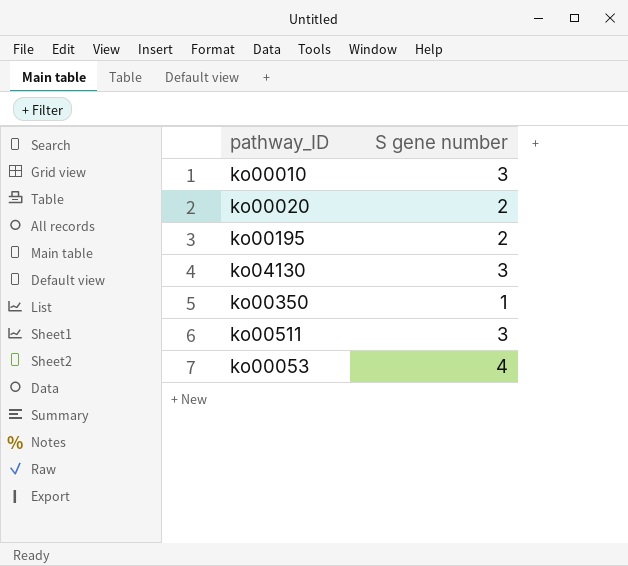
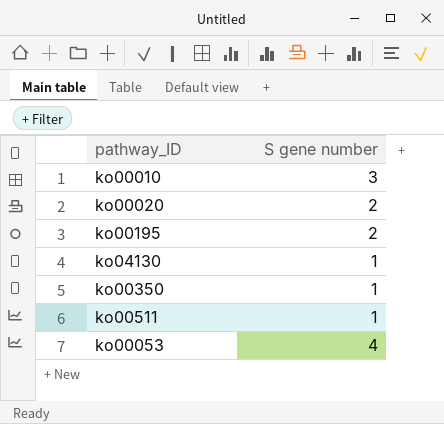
ko04130 | S gene number: 3 -> 1
ko00511 | S gene number: 3 -> 1

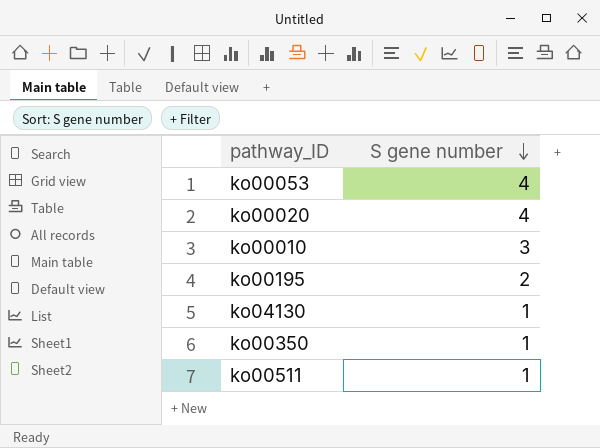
row order: none -> S gene number descending
ko00020 | S gene number: 2 -> 4

